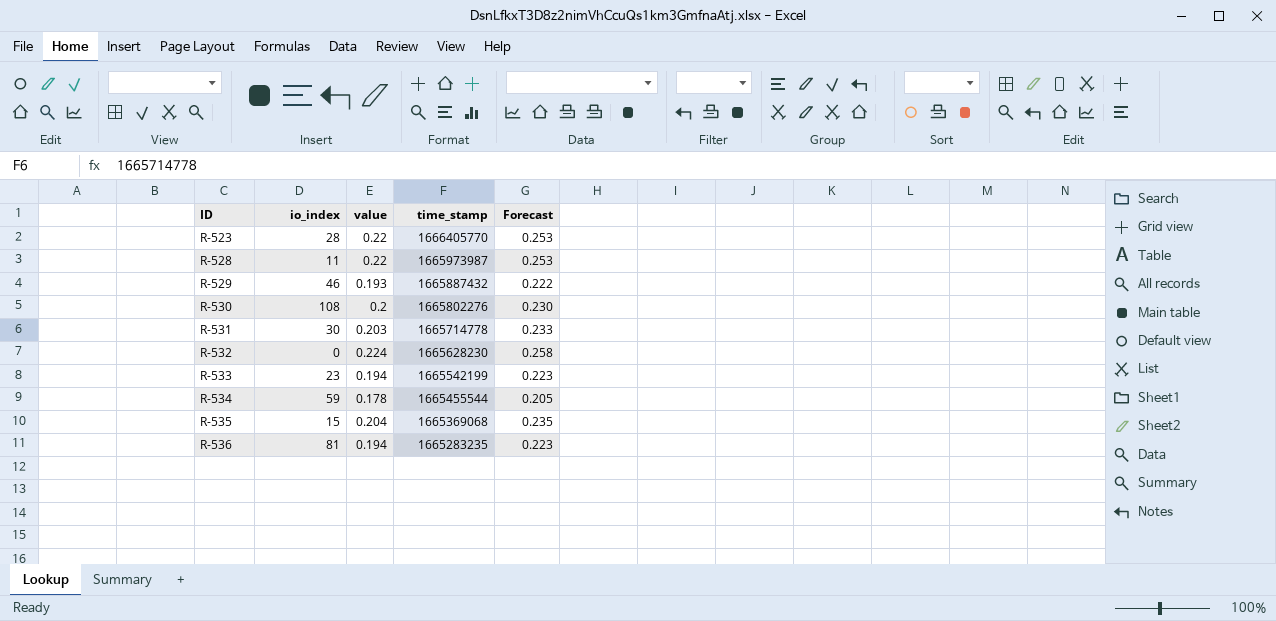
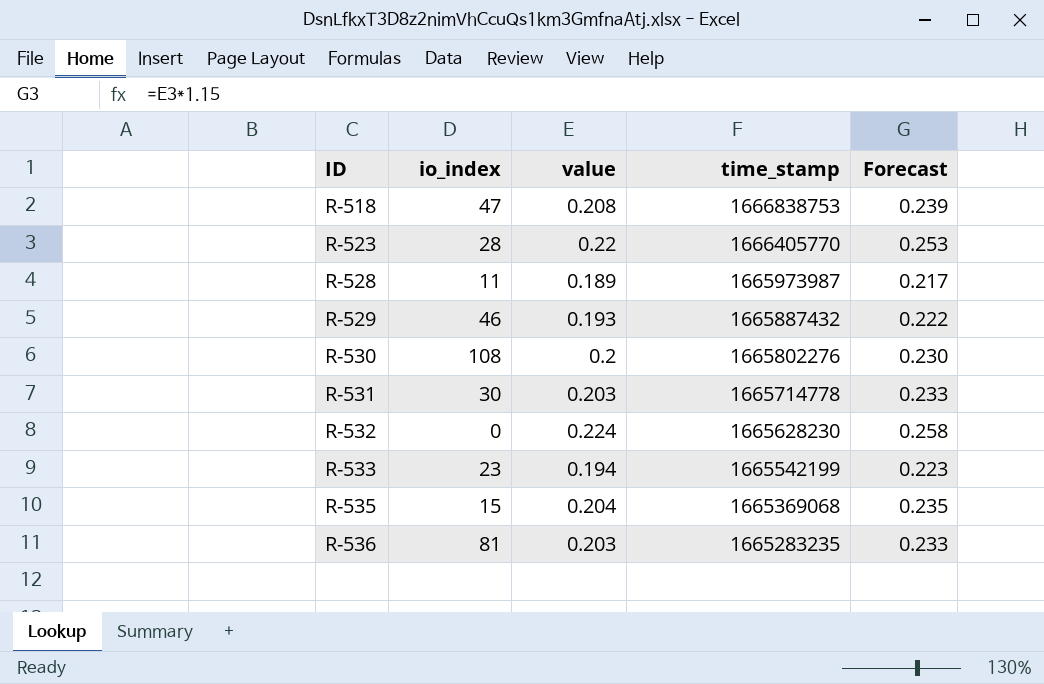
row R-534: 59 | 0.178 | 1665455544 | 0.205 -> none
row R-518: none -> 47 | 0.208 | 1666838753 | 0.239
R-528 | value: 0.22 -> 0.189
R-528 | Forecast: 0.253 -> 0.217
R-536 | value: 0.194 -> 0.203
R-536 | Forecast: 0.223 -> 0.233

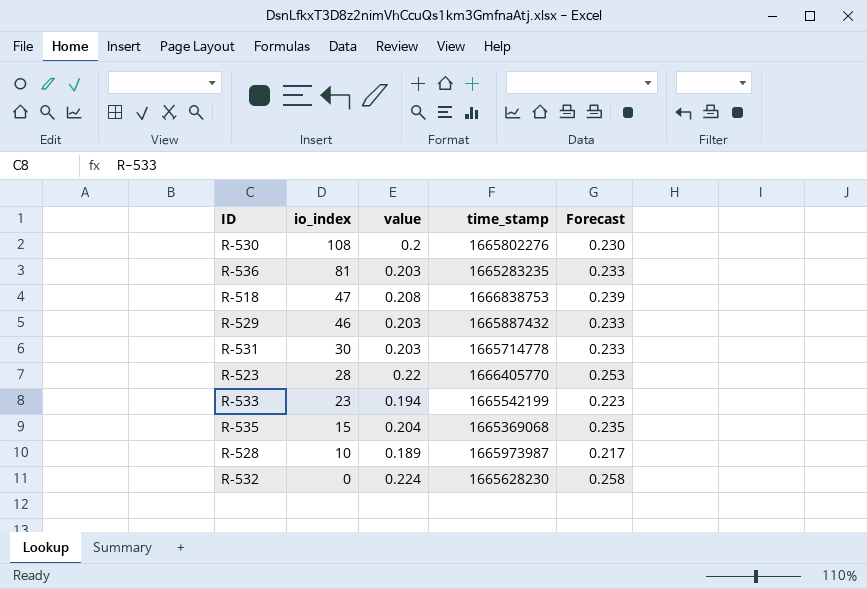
row order: ID ascending -> io_index descending
R-529 | value: 0.193 -> 0.203
R-529 | Forecast: 0.222 -> 0.233
R-528 | io_index: 11 -> 10

